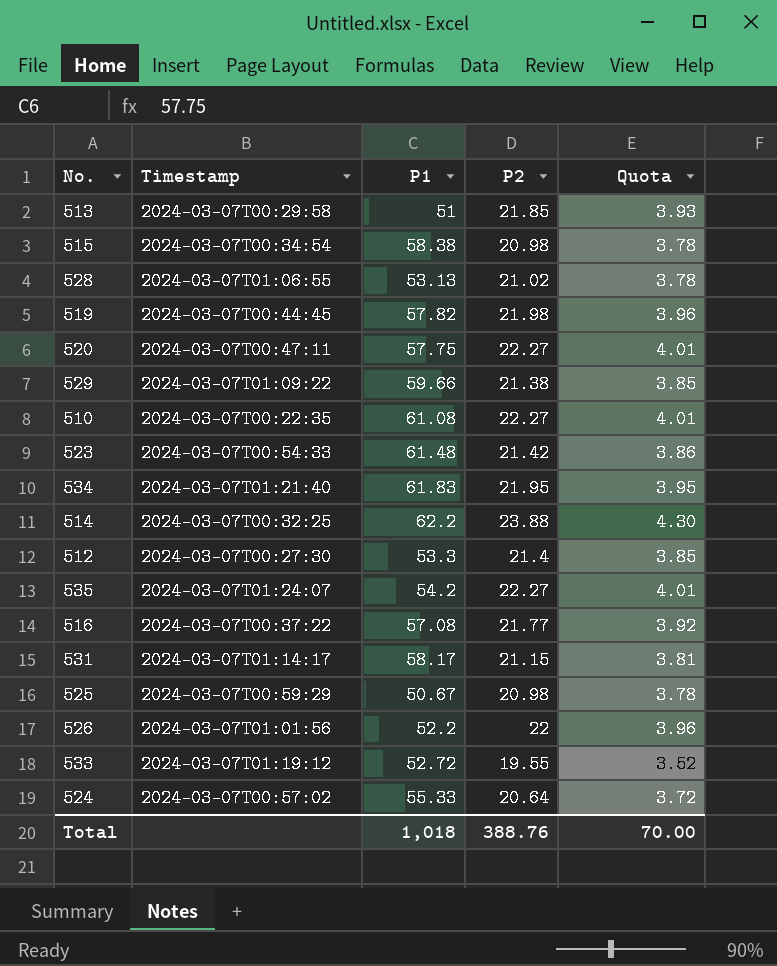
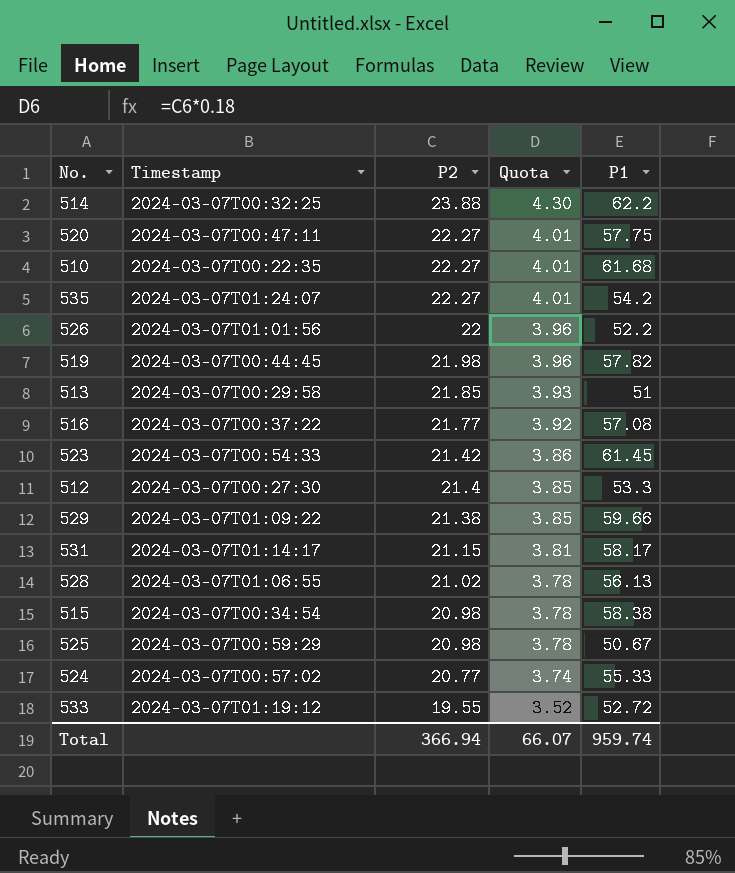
row order: none -> P2 descending
column P1 | position: 3 -> 5
row 534: 2024-03-07T01:21:40 | 61.83 | 21.95 | 3.95 -> none
510 | P1: 61.08 -> 61.68
523 | P1: 61.48 -> 61.45
528 | P1: 53.13 -> 56.13
524 | P2: 20.64 -> 20.77
524 | Quota: 3.72 -> 3.74
Total | P2: 388.76 -> 366.94
Total | Quota: 70.00 -> 66.07
Total | P1: 1,018 -> 959.74

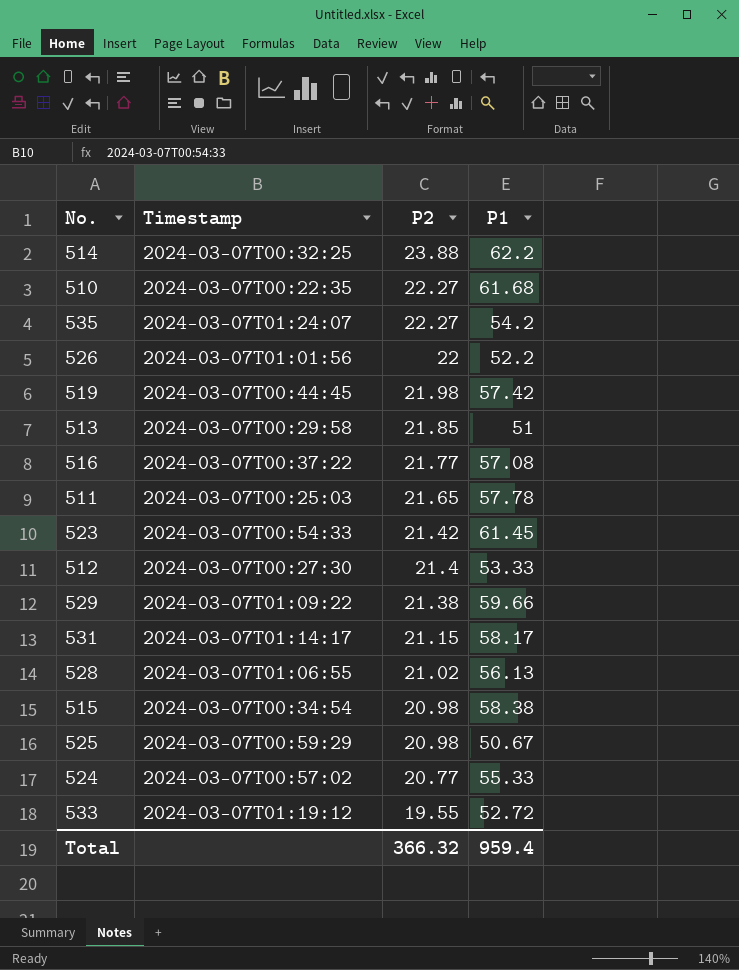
column Quota | formula: [P2] * 0.18 -> none
row 520: 2024-03-07T00:47:11 | 22.27 | 4.01 | 57.75 -> none
519 | P1: 57.82 -> 57.42
row 511: none -> 2024-03-07T00:25:03 | 21.65 | 57.78
512 | P1: 53.3 -> 53.33
Total | P2: 366.94 -> 366.32
Total | P1: 959.74 -> 959.4

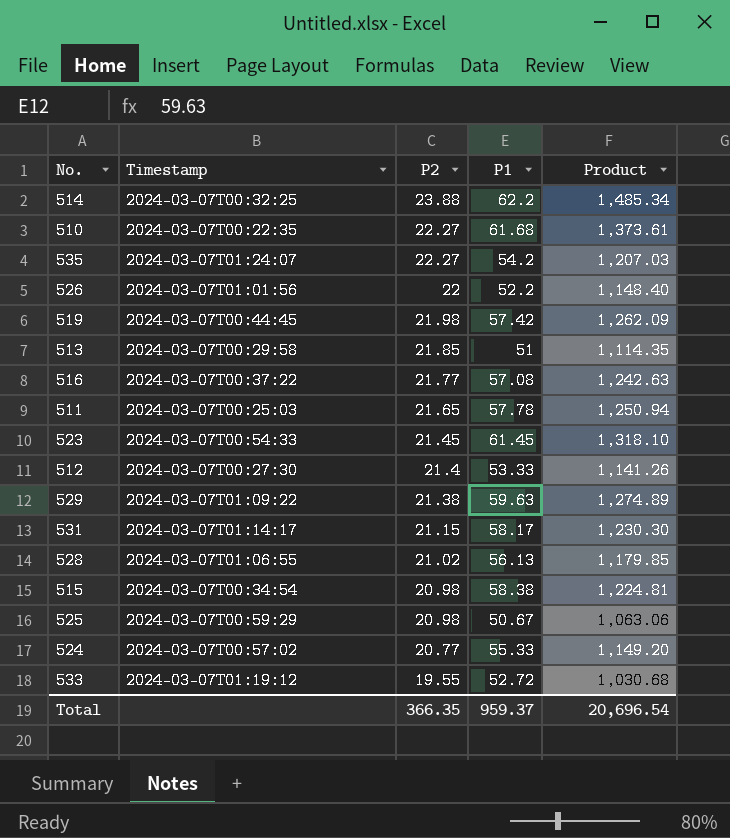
column Product | formula: none -> [P2] * [P1]
523 | P2: 21.42 -> 21.45
529 | P1: 59.66 -> 59.63
Total | P2: 366.32 -> 366.35
Total | P1: 959.4 -> 959.37

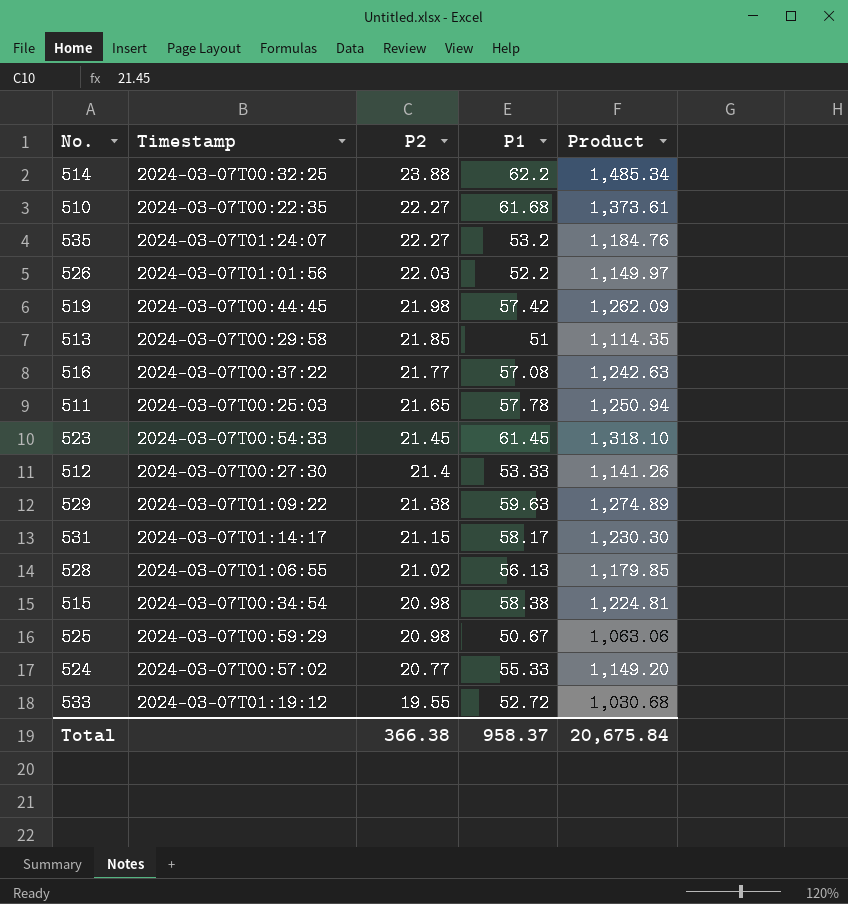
535 | P1: 54.2 -> 53.2
535 | Product: 1,207.03 -> 1,184.76
526 | P2: 22 -> 22.03
526 | Product: 1,148.40 -> 1,149.97
Total | P2: 366.35 -> 366.38
Total | P1: 959.37 -> 958.37
Total | Product: 20,696.54 -> 20,675.84

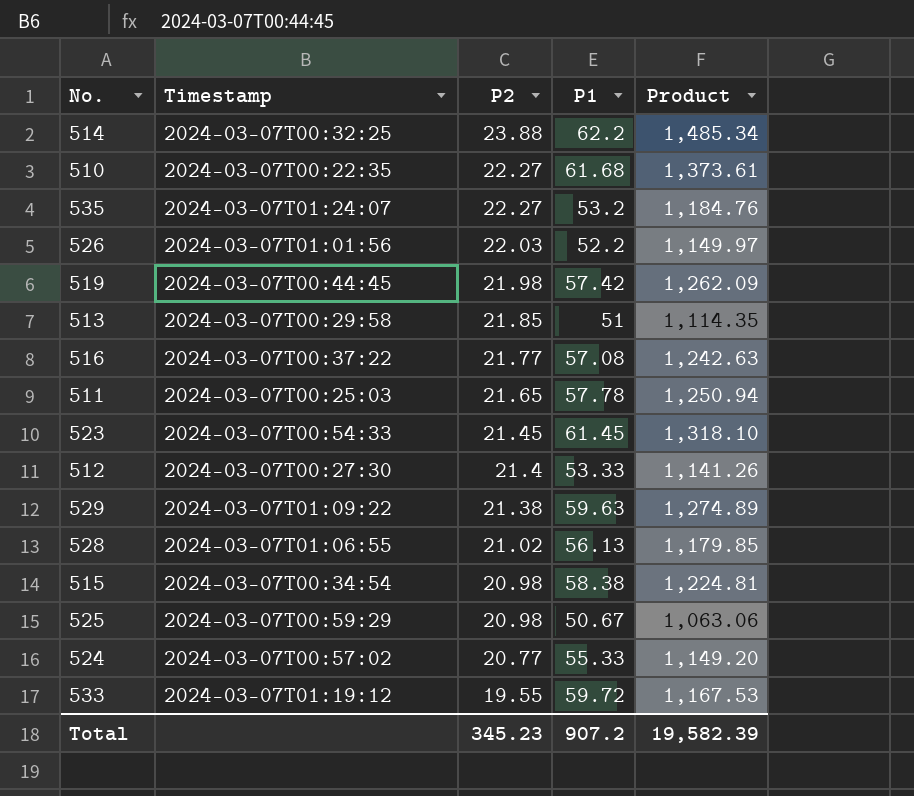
row 531: 2024-03-07T01:14:17 | 21.15 | 58.17 | 1,230.30 -> none
533 | P1: 52.72 -> 59.72
533 | Product: 1,030.68 -> 1,167.53
Total | P2: 366.38 -> 345.23
Total | P1: 958.37 -> 907.2
Total | Product: 20,675.84 -> 19,582.39

